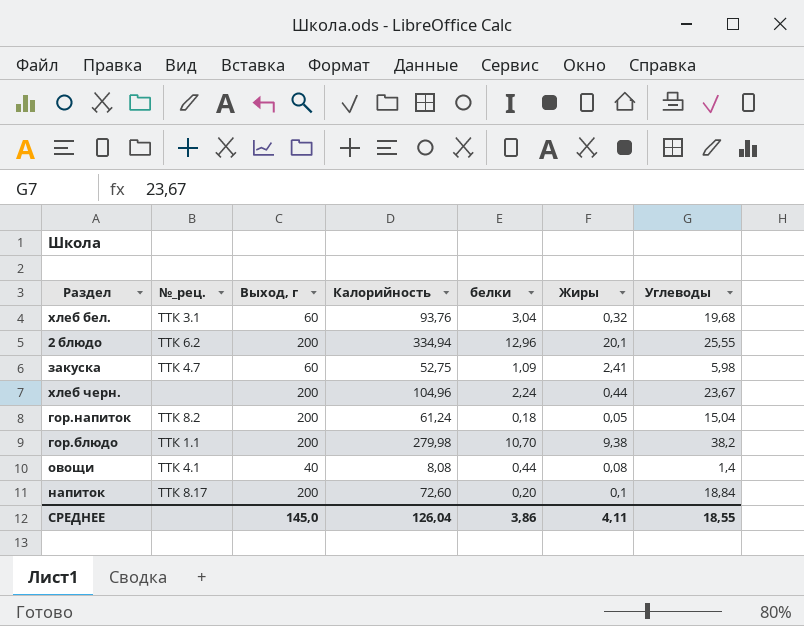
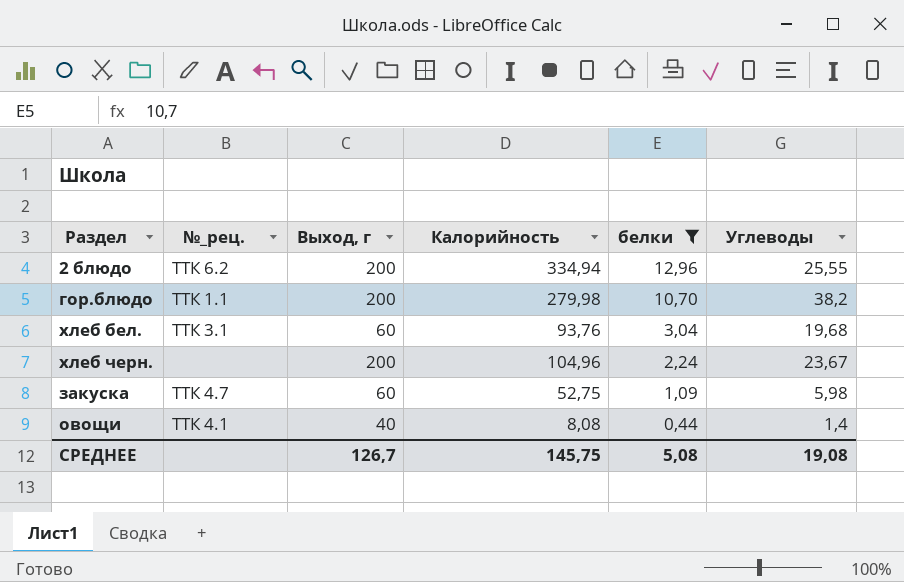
filter: none -> белки >= 0,44
row order: none -> белки descending
column Жиры | position: 6 -> none
СРЕДНЕЕ | Выход, г: 145,0 -> 126,7
СРЕДНЕЕ | Калорийность: 126,04 -> 145,75
СРЕДНЕЕ | белки: 3,86 -> 5,08
СРЕДНЕЕ | Углеводы: 18,55 -> 19,08

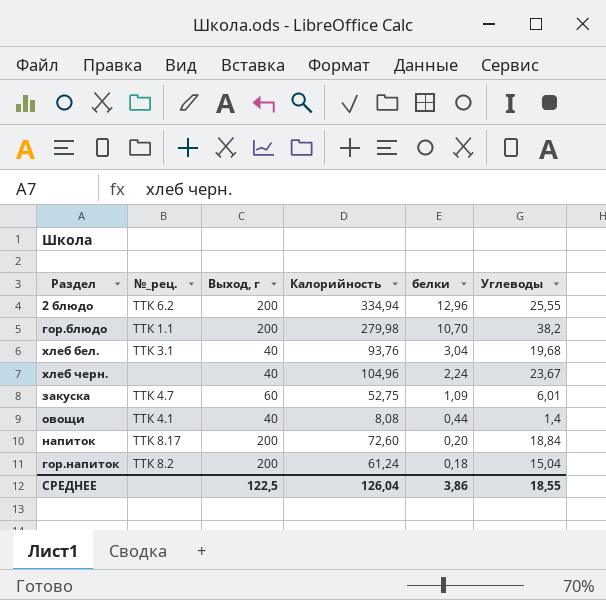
filter: белки >= 0,44 -> none
хлеб бел. | Выход, г: 60 -> 40
хлеб черн. | Выход, г: 200 -> 40
закуска | Углеводы: 5,98 -> 6,01
СРЕДНЕЕ | Выход, г: 126,7 -> 122,5
СРЕДНЕЕ | Калорийность: 145,75 -> 126,04
СРЕДНЕЕ | белки: 5,08 -> 3,86
СРЕДНЕЕ | Углеводы: 19,08 -> 18,55

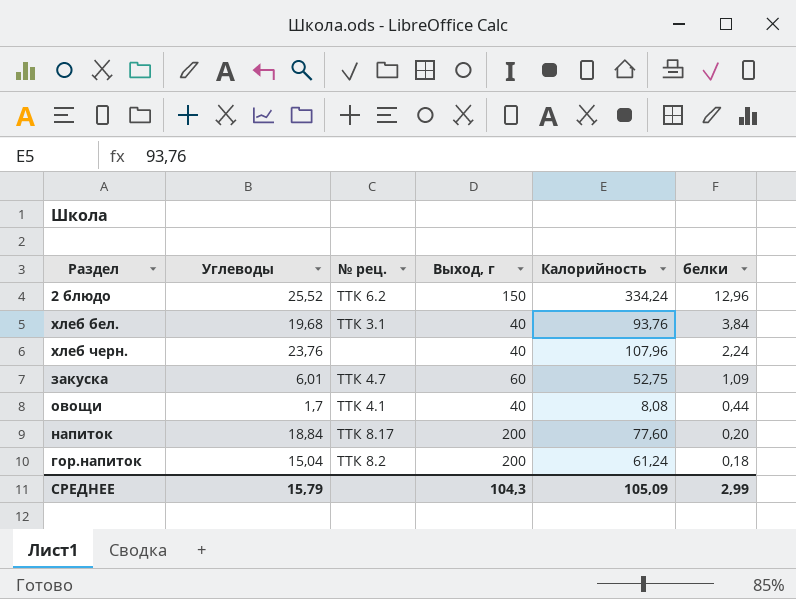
column Углеводы | position: 6 -> 2
column name: №_рец. -> № рец.
row гор.блюдо: ТТК 1.1 | 200 | 279,98 | 10,70 | 38,2 -> none
2 блюдо | Углеводы: 25,55 -> 25,52
2 блюдо | Выход, г: 200 -> 150
2 блюдо | Калорийность: 334,94 -> 334,24
хлеб бел. | белки: 3,04 -> 3,84
хлеб черн. | Углеводы: 23,67 -> 23,76
хлеб черн. | Калорийность: 104,96 -> 107,96
овощи | Углеводы: 1,4 -> 1,7
напиток | Калорийность: 72,60 -> 77,60
СРЕДНЕЕ | Углеводы: 18,55 -> 15,79
СРЕДНЕЕ | Выход, г: 122,5 -> 104,3
СРЕДНЕЕ | Калорийность: 126,04 -> 105,09
СРЕДНЕЕ | белки: 3,86 -> 2,99

